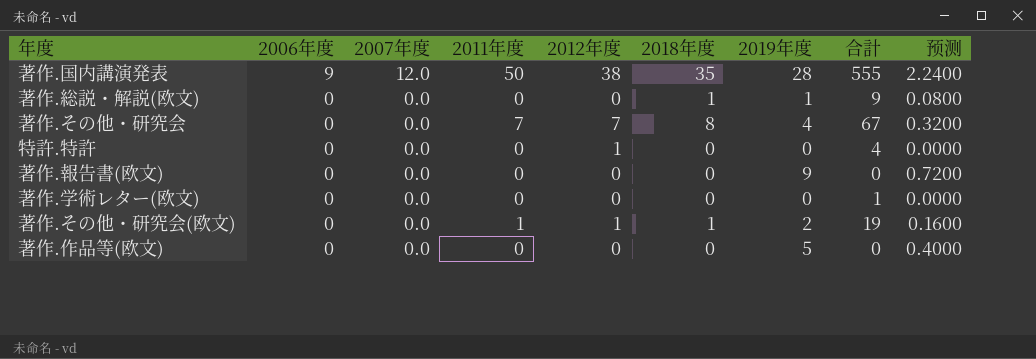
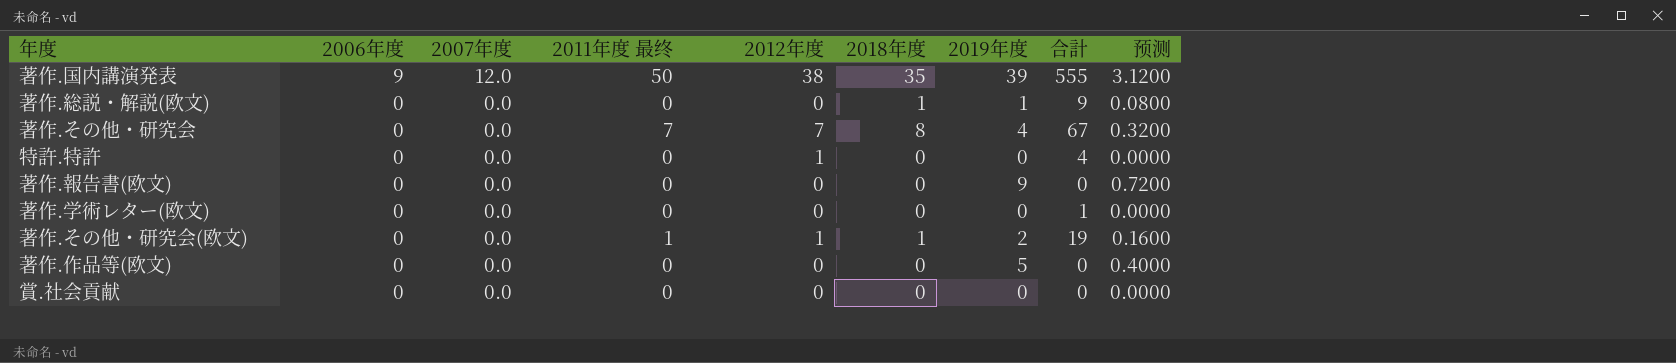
column name: 2011年度 -> 2011年度 最终
著作.国内講演発表 | 2019年度: 28 -> 39
著作.国内講演発表 | 预测: 2.2400 -> 3.1200
row 賞.社会貢献: none -> 0 | 0.0 | 0 | 0 | 0 | 0 | 0 | 0.0000

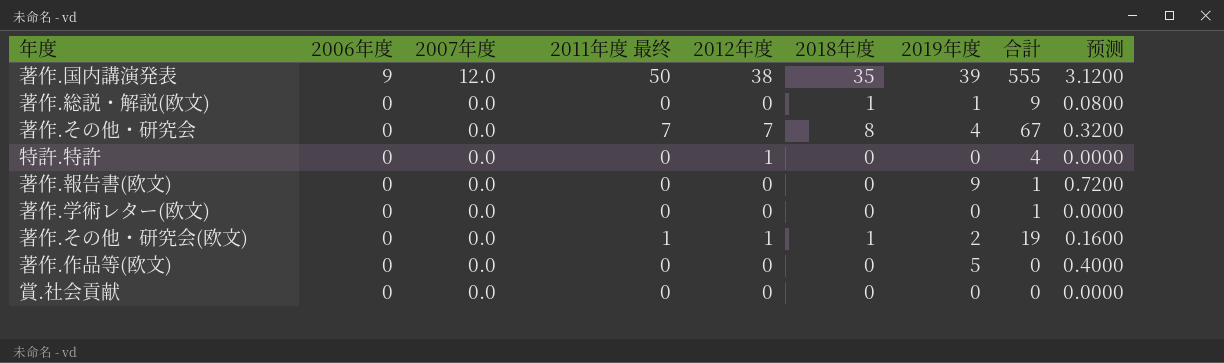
著作.報告書(欧文) | 合計: 0 -> 1

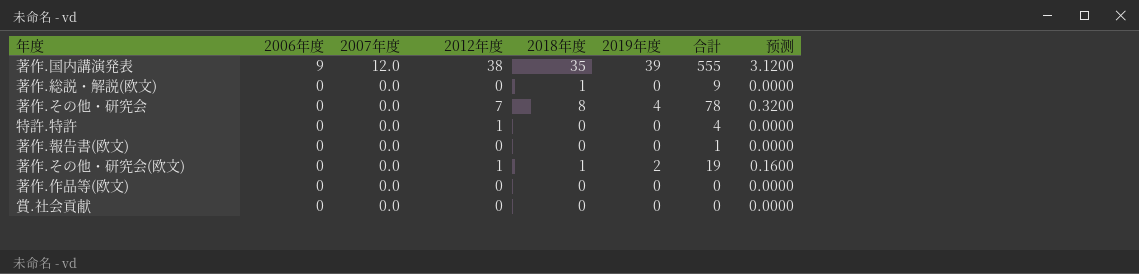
column 2011年度 最终 | position: 4 -> none
row 著作.学術レター(欧文): 0 | 0.0 | 0 | 0 | 0 | 0 | 1 | 0.0000 -> none
著作.総説・解説(欧文) | 2019年度: 1 -> 0
著作.総説・解説(欧文) | 预测: 0.0800 -> 0.0000
著作.その他・研究会 | 合計: 67 -> 78
著作.報告書(欧文) | 2019年度: 9 -> 0
著作.報告書(欧文) | 预测: 0.7200 -> 0.0000
著作.作品等(欧文) | 2019年度: 5 -> 0
著作.作品等(欧文) | 预测: 0.4000 -> 0.0000

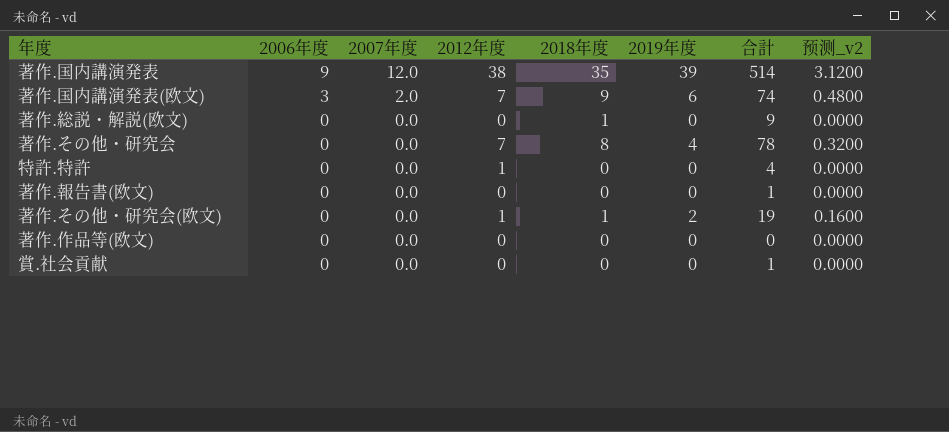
column name: 预测 -> 预测_v2
著作.国内講演発表 | 合計: 555 -> 514
row 著作.国内講演発表(欧文): none -> 3 | 2.0 | 7 | 9 | 6 | 74 | 0.4800
賞.社会貢献 | 合計: 0 -> 1

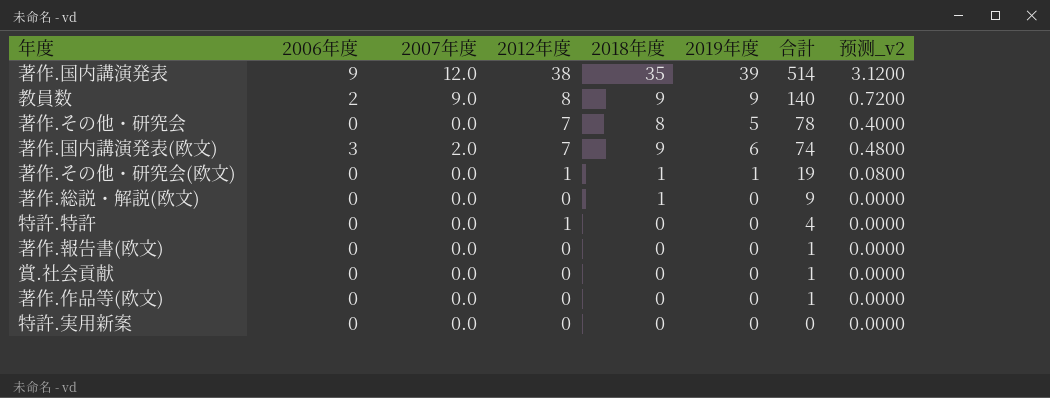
row order: 2006年度 descending -> 合計 descending
row 教員数: none -> 2 | 9.0 | 8 | 9 | 9 | 140 | 0.7200
著作.その他・研究会 | 2019年度: 4 -> 5
著作.その他・研究会 | 预测_v2: 0.3200 -> 0.4000
著作.その他・研究会(欧文) | 2019年度: 2 -> 1
著作.その他・研究会(欧文) | 预测_v2: 0.1600 -> 0.0800
著作.作品等(欧文) | 合計: 0 -> 1
row 特許.実用新案: none -> 0 | 0.0 | 0 | 0 | 0 | 0 | 0.0000

